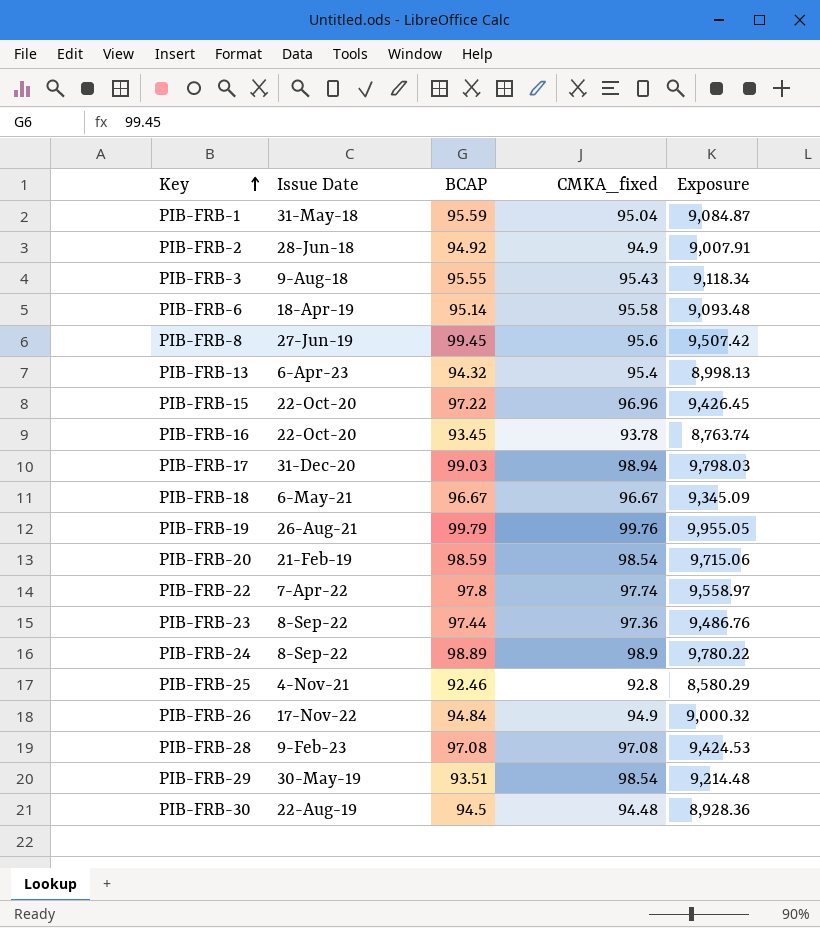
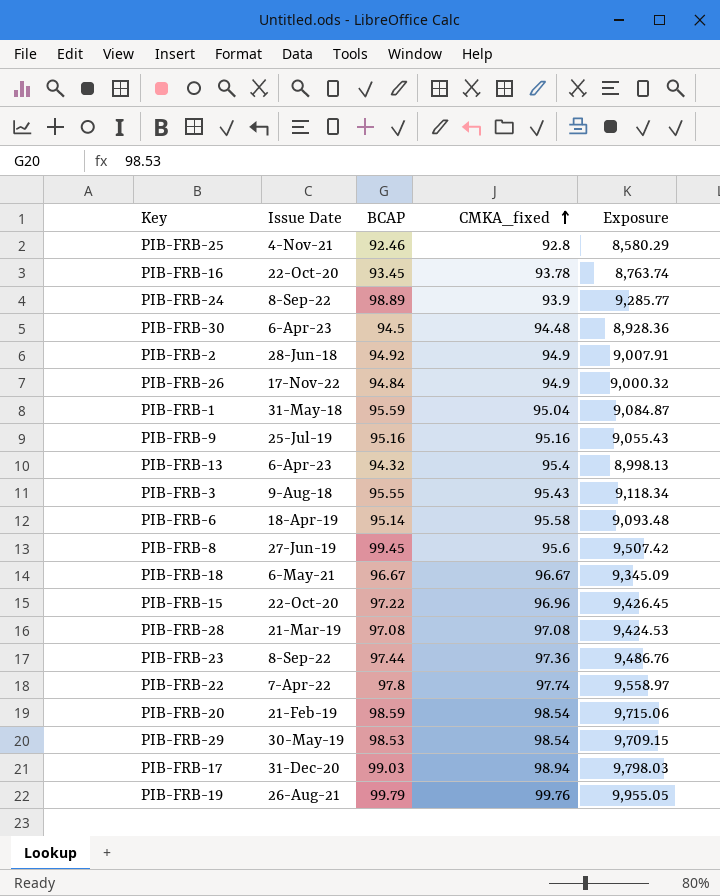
row order: Key ascending -> CMKA_fixed ascending
PIB-FRB-24 | CMKA_fixed: 98.9 -> 93.9
PIB-FRB-24 | Exposure: 9,780.22 -> 9,285.77
PIB-FRB-30 | Issue Date: 22-Aug-19 -> 6-Apr-23
row PIB-FRB-9: none -> 25-Jul-19 | 95.16 | 95.16 | 9,055.43
PIB-FRB-28 | Issue Date: 9-Feb-23 -> 21-Mar-19
PIB-FRB-29 | BCAP: 93.51 -> 98.53
PIB-FRB-29 | Exposure: 9,214.48 -> 9,709.15

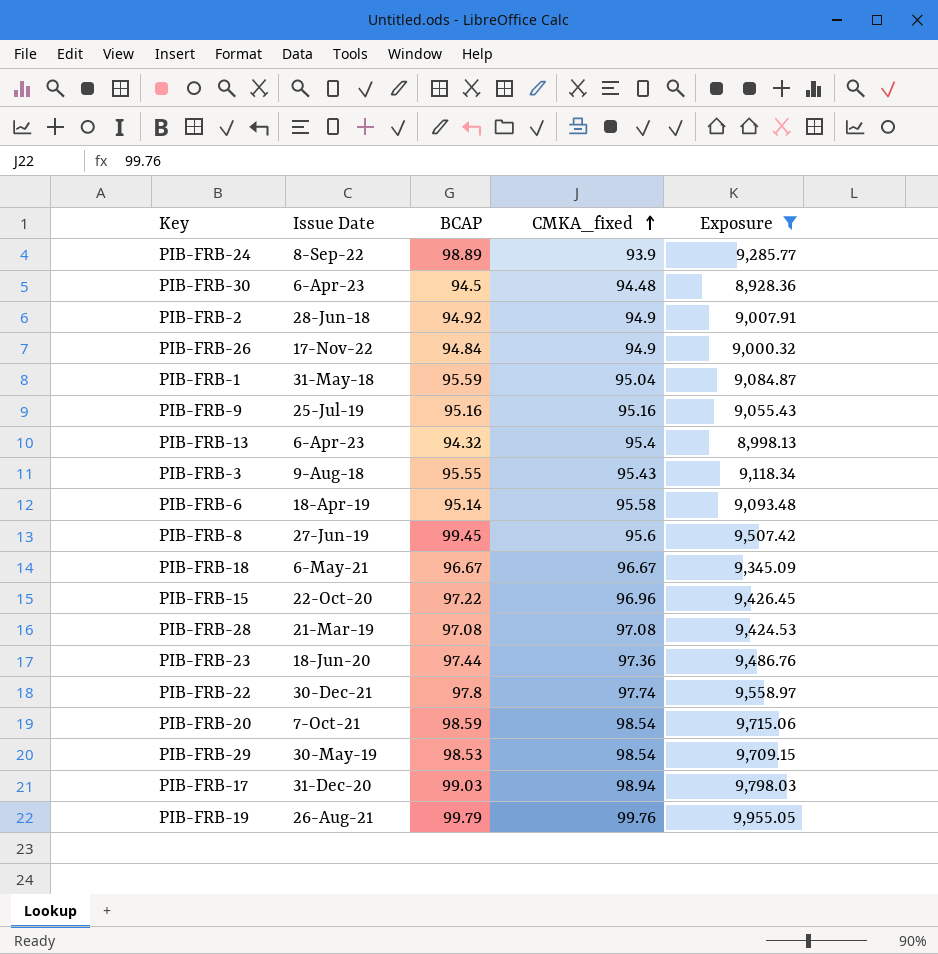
filter: none -> Exposure >= 8,928.36
PIB-FRB-23 | Issue Date: 8-Sep-22 -> 18-Jun-20
PIB-FRB-22 | Issue Date: 7-Apr-22 -> 30-Dec-21
PIB-FRB-20 | Issue Date: 21-Feb-19 -> 7-Oct-21

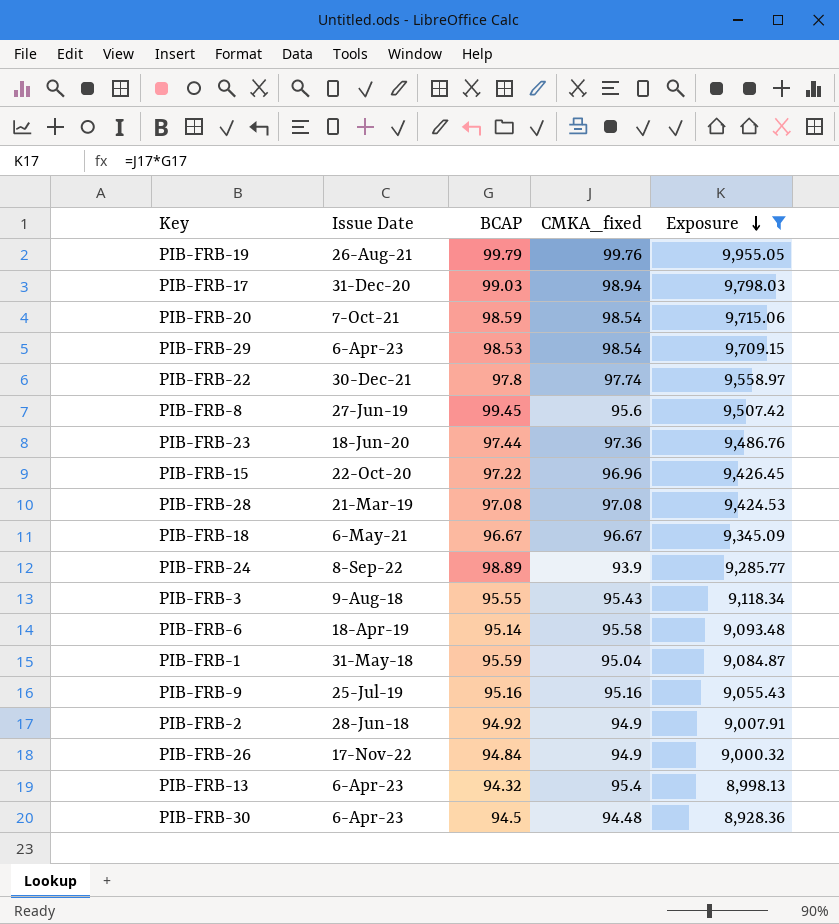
row order: CMKA_fixed ascending -> Exposure descending
PIB-FRB-29 | Issue Date: 30-May-19 -> 6-Apr-23

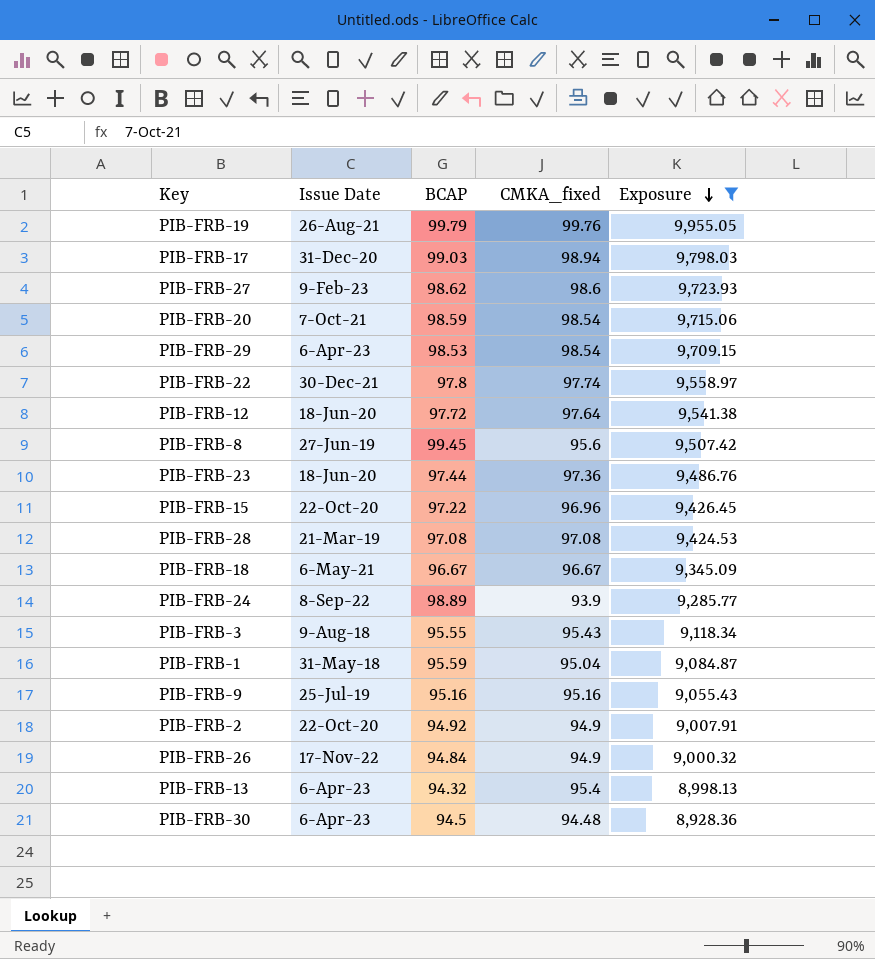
row PIB-FRB-6: 18-Apr-19 | 95.14 | 95.58 | 9,093.48 -> none
row PIB-FRB-27: none -> 9-Feb-23 | 98.62 | 98.6 | 9,723.93
row PIB-FRB-12: none -> 18-Jun-20 | 97.72 | 97.64 | 9,541.38
PIB-FRB-2 | Issue Date: 28-Jun-18 -> 22-Oct-20

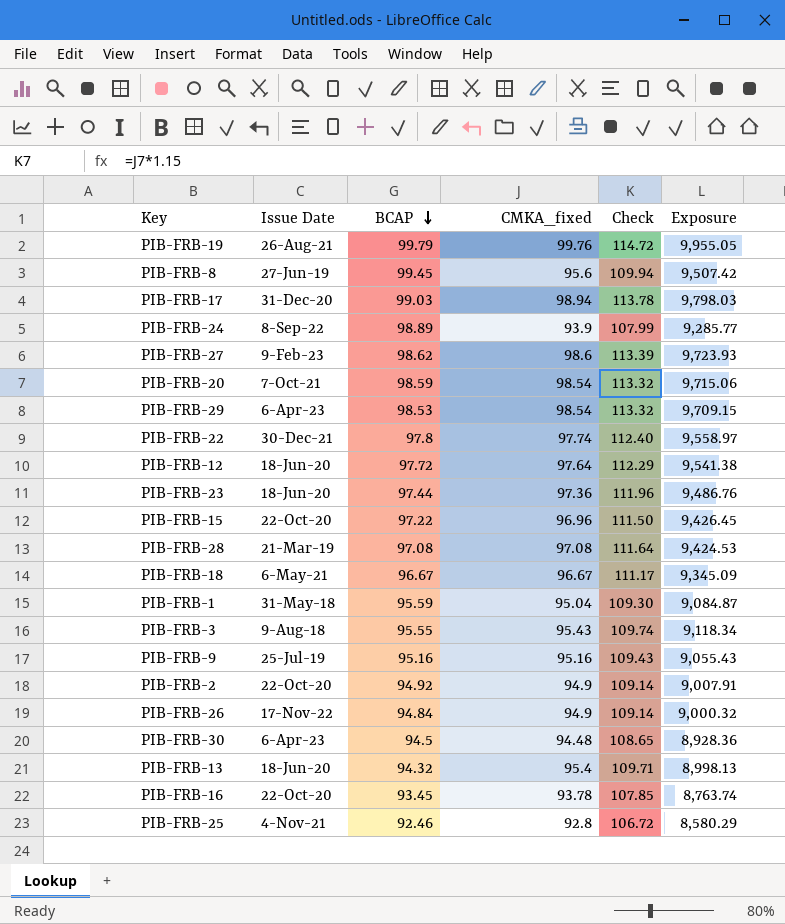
filter: Exposure >= 8,928.36 -> none
row order: Exposure descending -> BCAP descending
column Check | formula: none -> [CMKA_fixed] * 1.15
PIB-FRB-13 | Issue Date: 6-Apr-23 -> 18-Jun-20

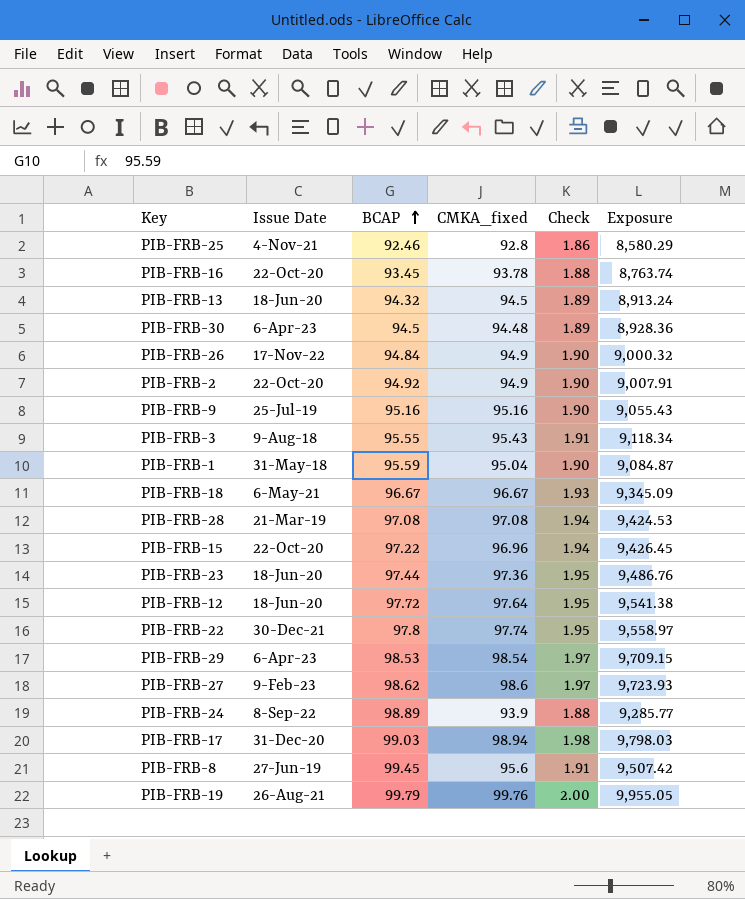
row order: BCAP descending -> BCAP ascending
column Check | formula: [CMKA_fixed] * 1.15 -> [CMKA_fixed] * 0.02
row PIB-FRB-20: 7-Oct-21 | 98.59 | 98.54 | 113.32 | 9,715.06 -> none
PIB-FRB-13 | CMKA_fixed: 95.4 -> 94.5
PIB-FRB-13 | Exposure: 8,998.13 -> 8,913.24

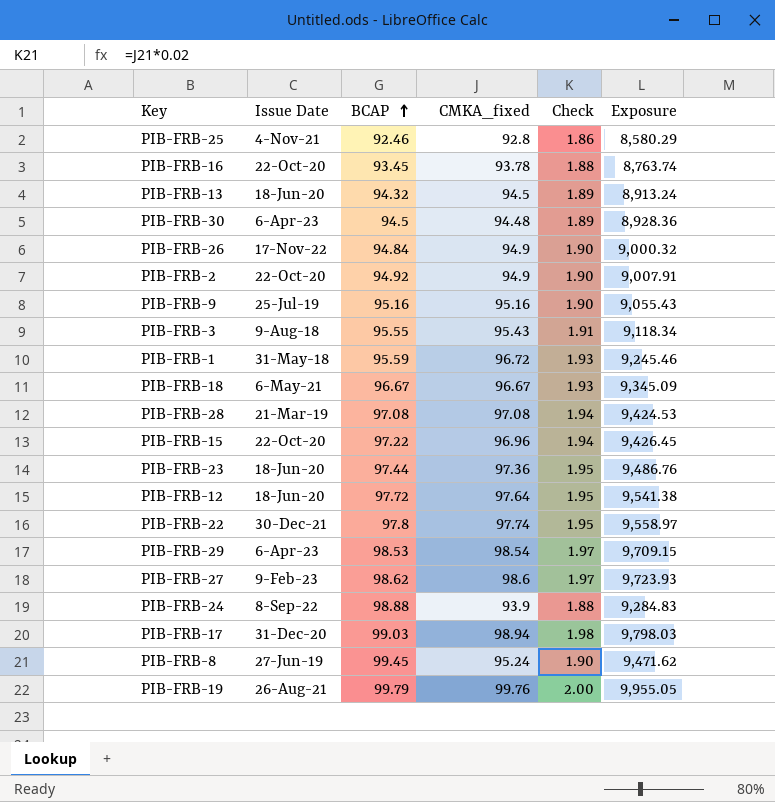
PIB-FRB-1 | CMKA_fixed: 95.04 -> 96.72
PIB-FRB-1 | Check: 1.90 -> 1.93
PIB-FRB-1 | Exposure: 9,084.87 -> 9,245.46
PIB-FRB-24 | BCAP: 98.89 -> 98.88
PIB-FRB-24 | Exposure: 9,285.77 -> 9,284.83
PIB-FRB-8 | CMKA_fixed: 95.6 -> 95.24
PIB-FRB-8 | Check: 1.91 -> 1.90
PIB-FRB-8 | Exposure: 9,507.42 -> 9,471.62

